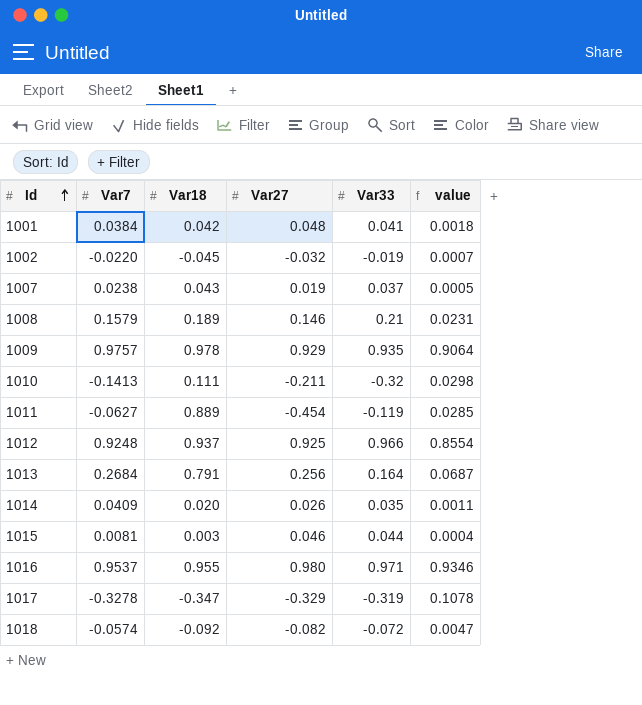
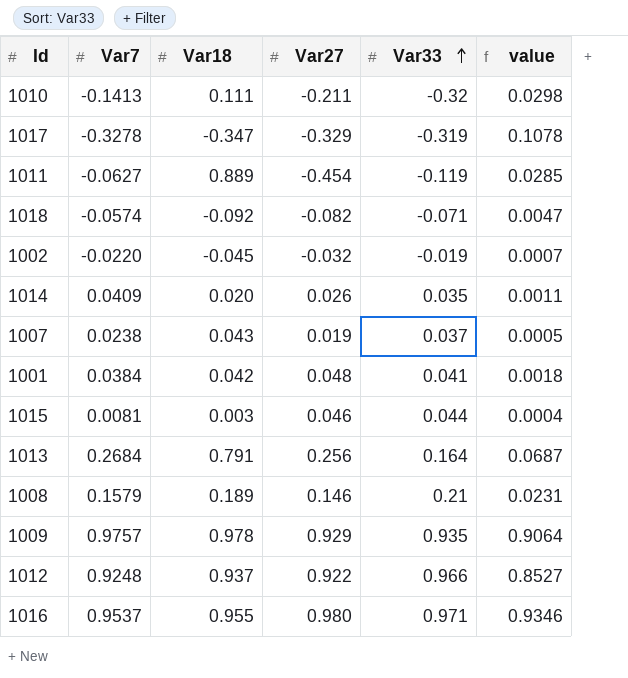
row order: Id ascending -> Var33 ascending
1018 | Var33: -0.072 -> -0.071
1012 | Var27: 0.925 -> 0.922
1012 | value: 0.8554 -> 0.8527

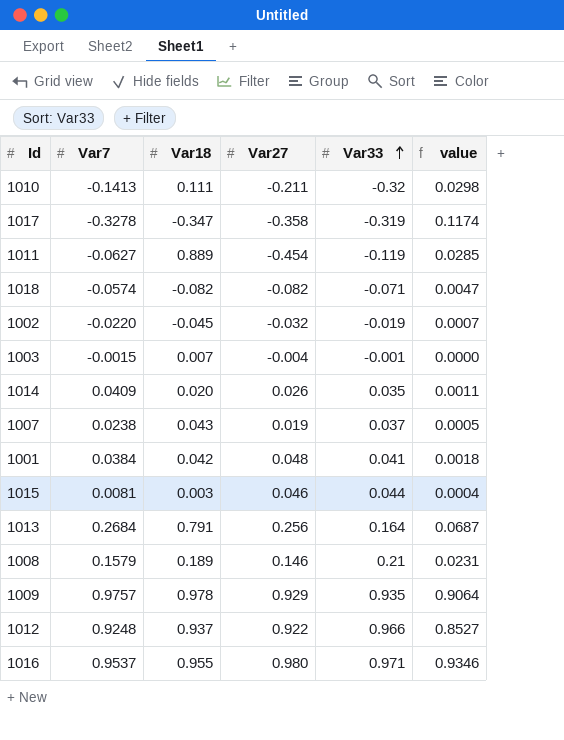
1017 | Var27: -0.329 -> -0.358
1017 | value: 0.1078 -> 0.1174
1018 | Var18: -0.092 -> -0.082
row 1003: none -> -0.0015 | 0.007 | -0.004 | -0.001 | 0.0000

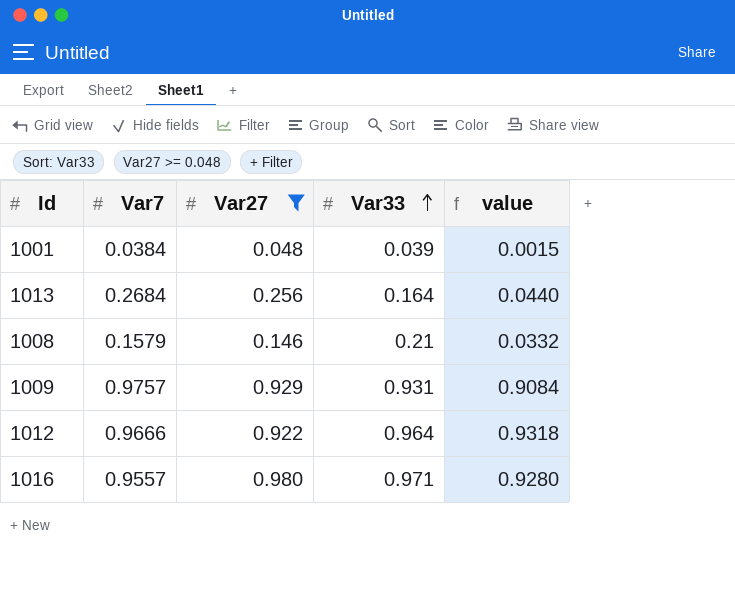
filter: none -> Var27 >= 0.048
column Var18 | position: 3 -> none
column value | formula: [Var7] * [Var27] -> [Var7] * [Var33]
1001 | Var33: 0.041 -> 0.039
1009 | Var33: 0.935 -> 0.931
1012 | Var7: 0.9248 -> 0.9666
1012 | Var33: 0.966 -> 0.964
1016 | Var7: 0.9537 -> 0.9557

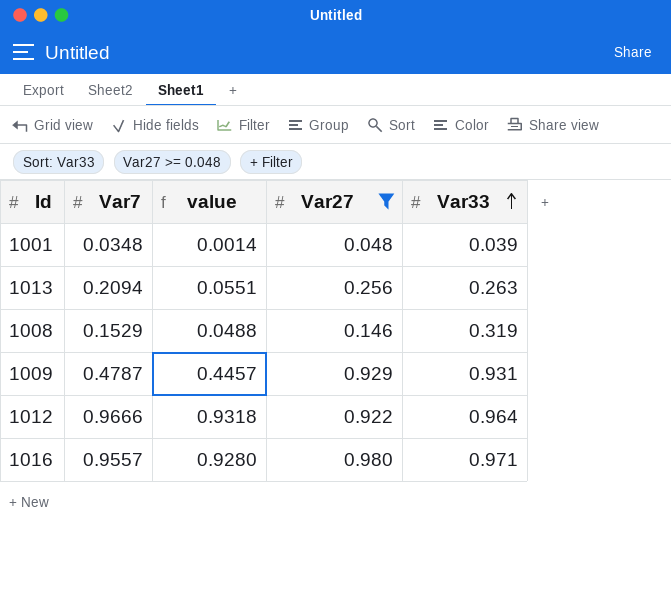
column value | position: 5 -> 3
1001 | Var7: 0.0384 -> 0.0348
1001 | value: 0.0015 -> 0.0014
1013 | Var7: 0.2684 -> 0.2094
1013 | value: 0.0440 -> 0.0551
1013 | Var33: 0.164 -> 0.263
1008 | Var7: 0.1579 -> 0.1529
1008 | value: 0.0332 -> 0.0488
1008 | Var33: 0.21 -> 0.319
1009 | Var7: 0.9757 -> 0.4787
1009 | value: 0.9084 -> 0.4457

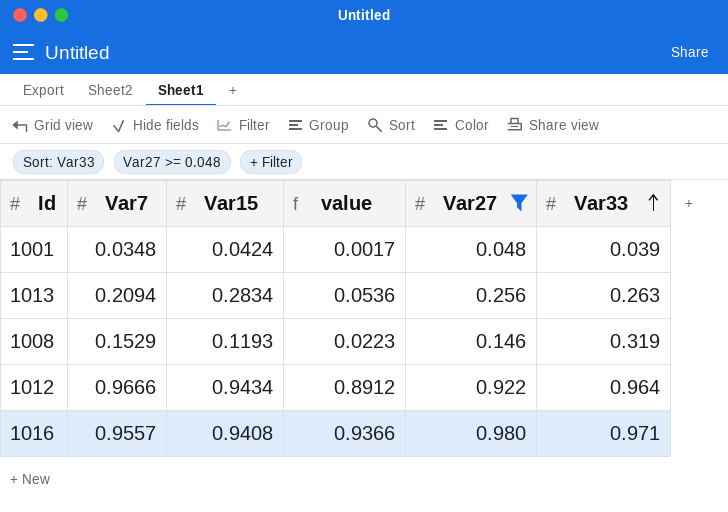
column Var15 | position: none -> 3
column value | formula: [Var7] * [Var33] -> [Var7] * [Var27]
row 1009: 0.4787 | 0.4457 | 0.929 | 0.931 -> none

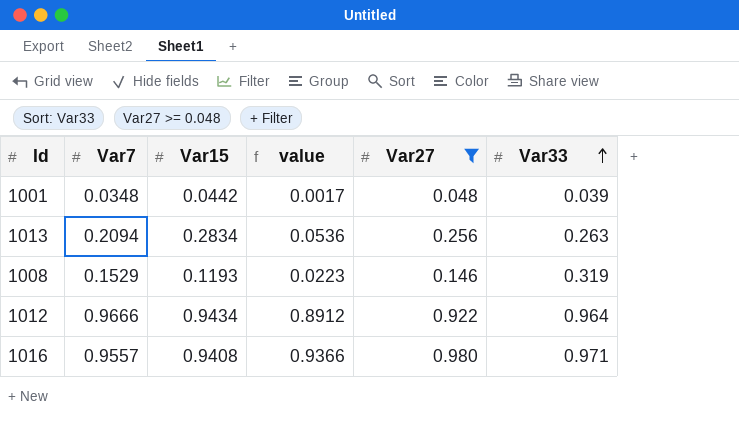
1001 | Var15: 0.0424 -> 0.0442

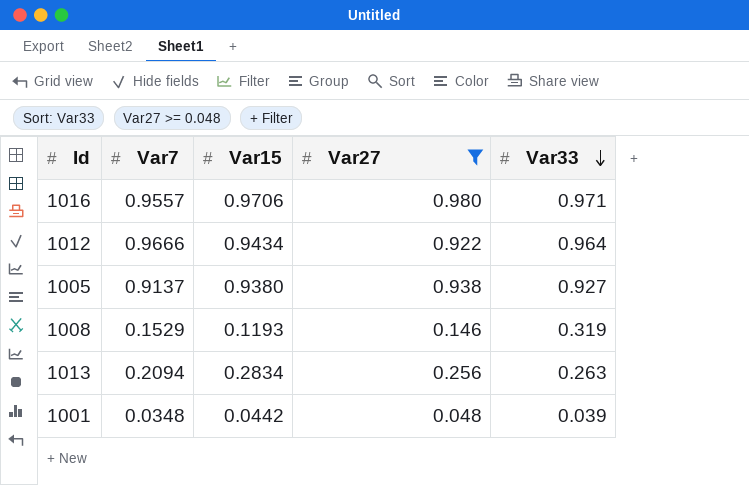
row order: Var33 ascending -> Var33 descending
column value | formula: [Var7] * [Var27] -> none
1016 | Var15: 0.9408 -> 0.9706
row 1005: none -> 0.9137 | 0.9380 | 0.938 | 0.927

